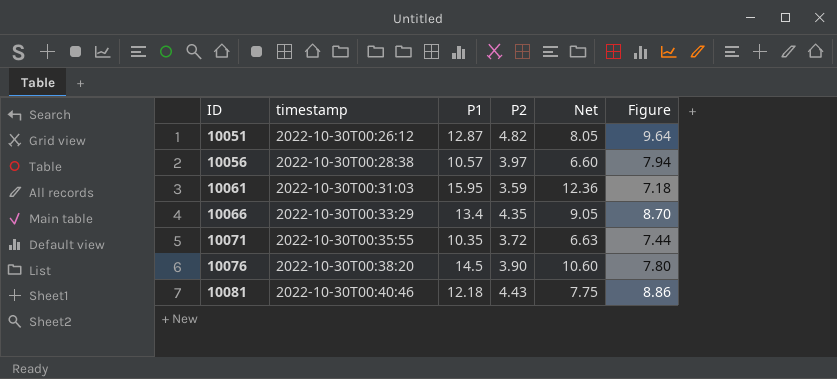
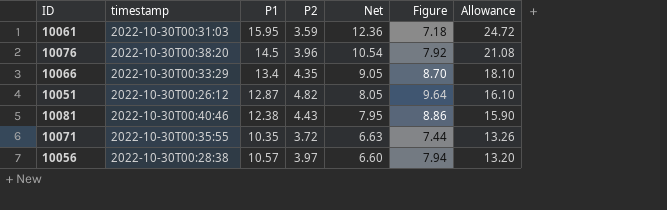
row order: ID ascending -> Net descending
column Allowance | formula: none -> [Net] * 2
10076 | P2: 3.90 -> 3.96
10076 | Net: 10.60 -> 10.54
10076 | Figure: 7.80 -> 7.92
10081 | P1: 12.18 -> 12.38
10081 | Net: 7.75 -> 7.95

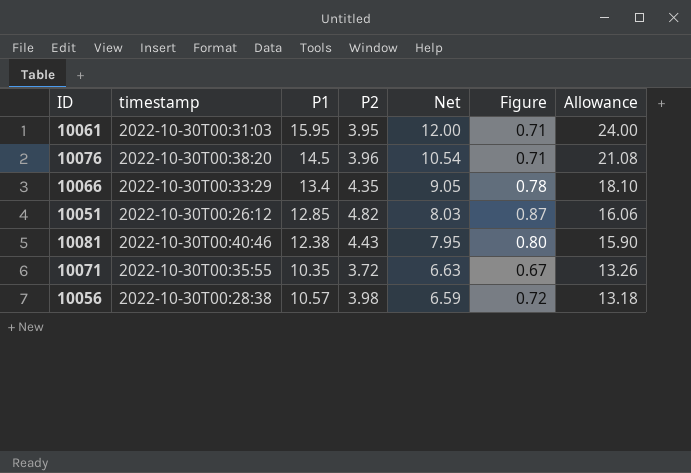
column Figure | formula: [P2] * 2 -> [P2] * 0.18
10061 | P2: 3.59 -> 3.95
10061 | Net: 12.36 -> 12.00
10061 | Allowance: 24.72 -> 24.00
10051 | P1: 12.87 -> 12.85
10051 | Net: 8.05 -> 8.03
10051 | Allowance: 16.10 -> 16.06
10056 | P2: 3.97 -> 3.98
10056 | Net: 6.60 -> 6.59
10056 | Allowance: 13.20 -> 13.18

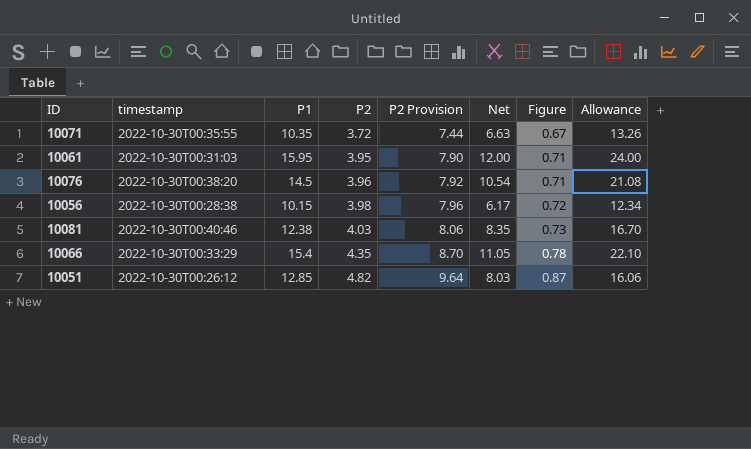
row order: Net descending -> P2 ascending
column P2 Provision | formula: none -> [P2] * 2
10056 | P1: 10.57 -> 10.15
10056 | Net: 6.59 -> 6.17
10056 | Allowance: 13.18 -> 12.34
10081 | P2: 4.43 -> 4.03
10081 | Net: 7.95 -> 8.35
10081 | Figure: 0.80 -> 0.73
10081 | Allowance: 15.90 -> 16.70
10066 | P1: 13.4 -> 15.4
10066 | Net: 9.05 -> 11.05
10066 | Allowance: 18.10 -> 22.10

